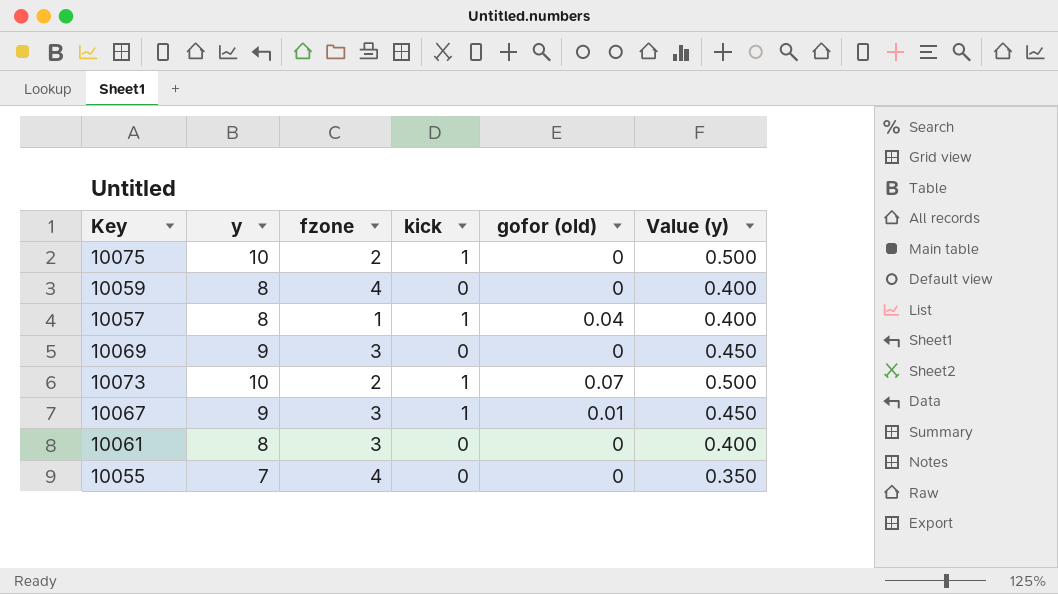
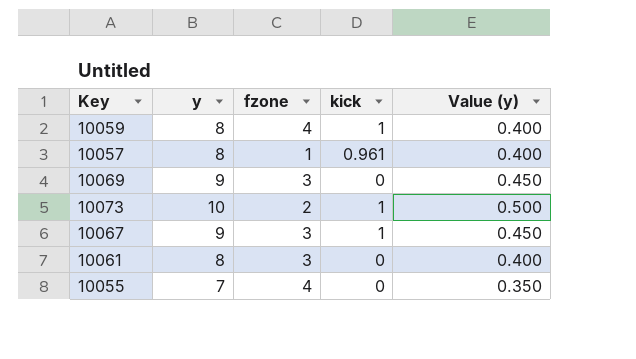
column gofor (old) | position: 5 -> none
row 10075: 10 | 2 | 1 | 0 | 0.500 -> none
10059 | kick: 0 -> 1
10057 | kick: 1 -> 0.961

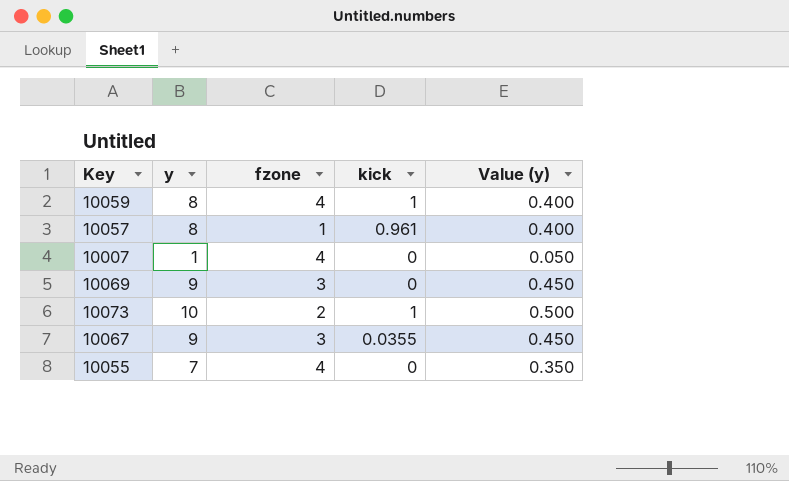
row 10061: 8 | 3 | 0 | 0.400 -> none
row 10007: none -> 1 | 4 | 0 | 0.050
10067 | kick: 1 -> 0.0355

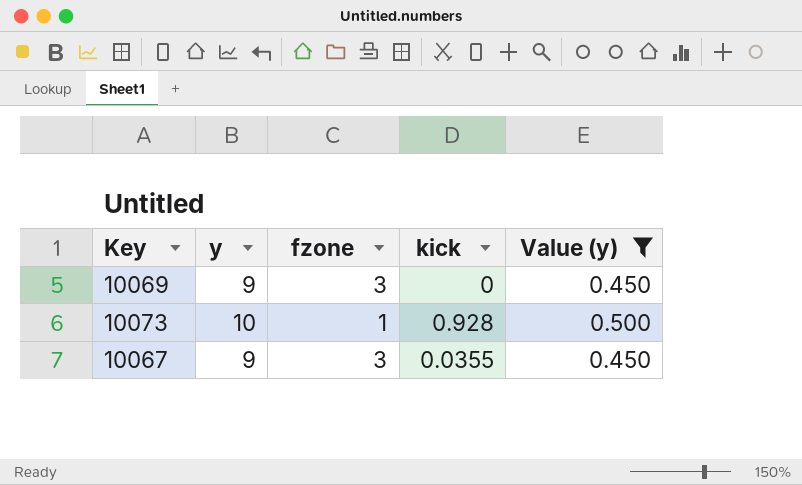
filter: none -> Value (y) >= 0.450
10073 | fzone: 2 -> 1
10073 | kick: 1 -> 0.928

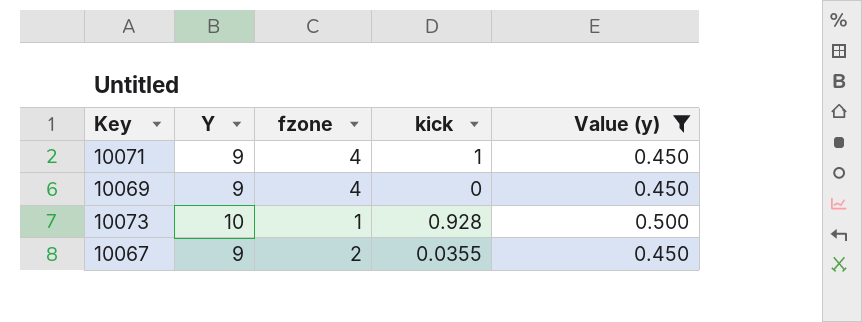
column name: y -> Y
row 10071: none -> 9 | 4 | 1 | 0.450
10069 | fzone: 3 -> 4
10067 | fzone: 3 -> 2

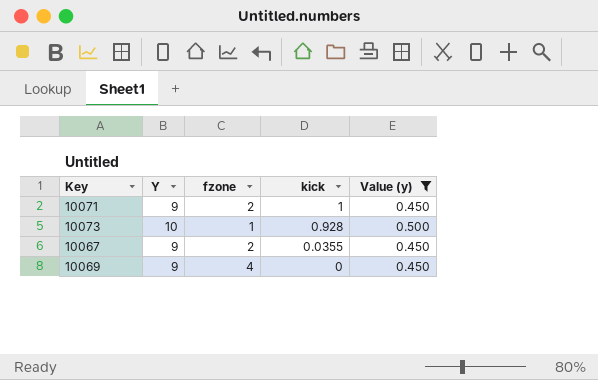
row order: none -> kick descending
10071 | fzone: 4 -> 2

